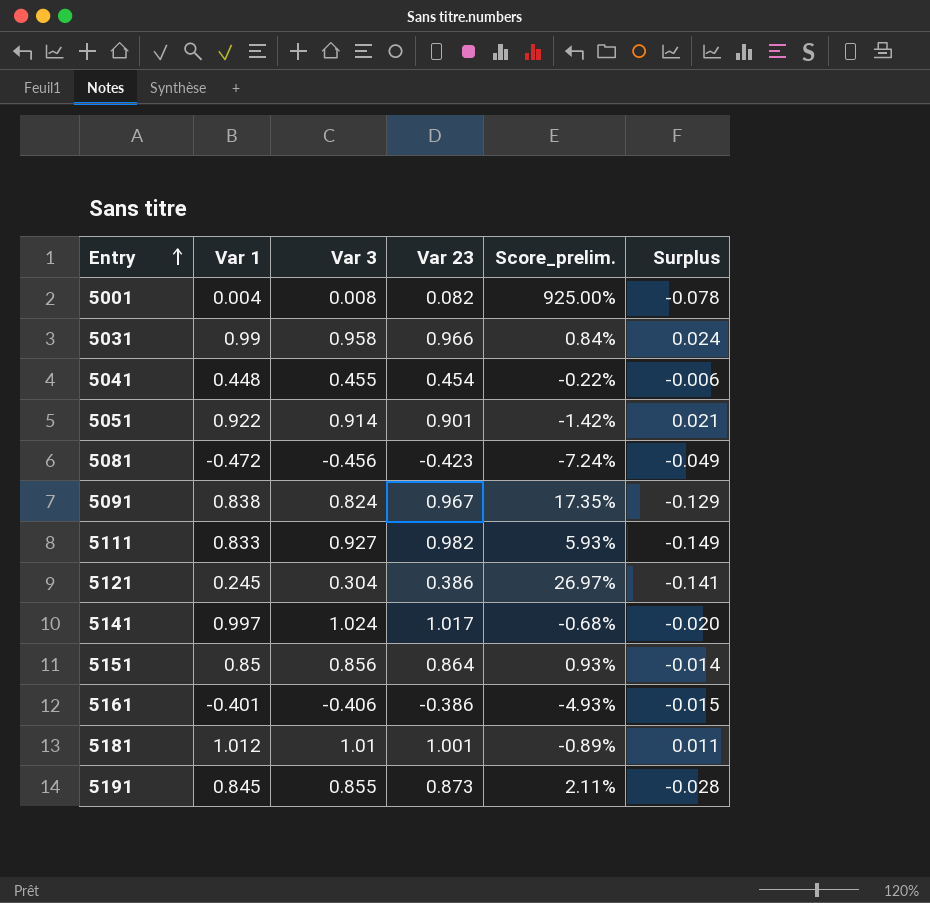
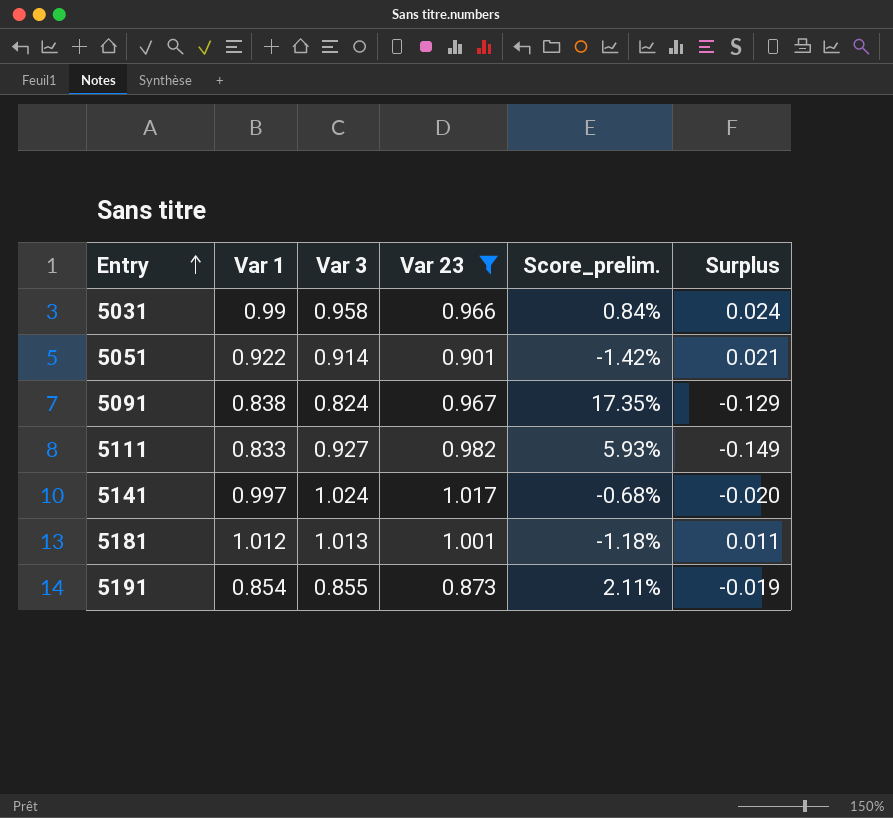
filter: none -> Var 23 >= 0.873
5181 | Var 3: 1.01 -> 1.013
5181 | Score_prelim.: -0.89% -> -1.18%
5191 | Var 1: 0.845 -> 0.854
5191 | Surplus: -0.028 -> -0.019

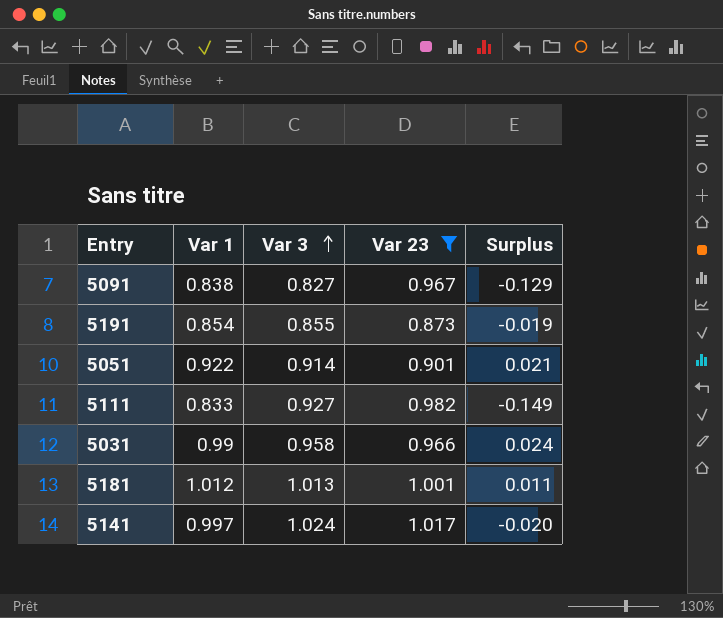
row order: Entry ascending -> Var 3 ascending
column Score_prelim. | formula: ([Var 23] - [Var 3]) / [Var 3] -> none
5091 | Var 3: 0.824 -> 0.827

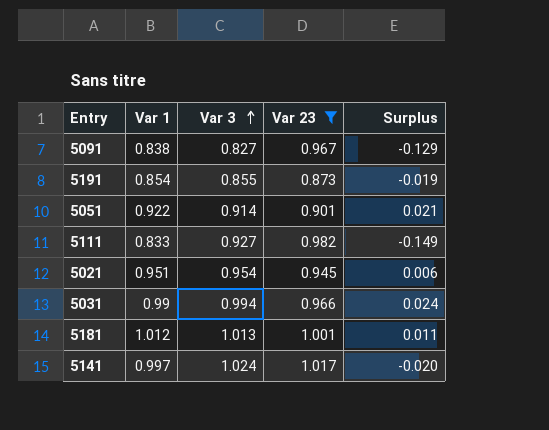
row 5021: none -> 0.951 | 0.954 | 0.945 | 0.006
5031 | Var 3: 0.958 -> 0.994

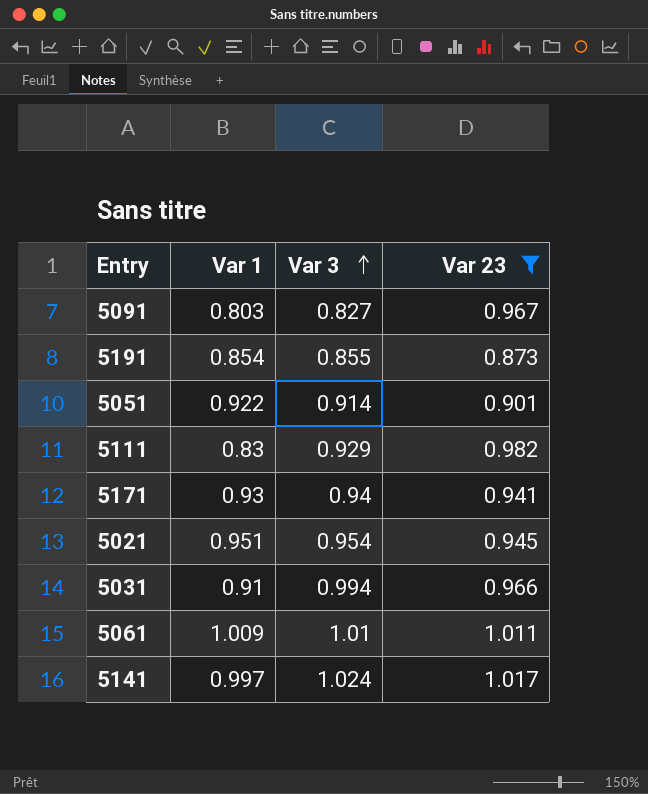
column Surplus | formula: [Var 1] - [Var 23] -> none
row 5181: 1.012 | 1.013 | 1.001 | 0.011 -> none
5091 | Var 1: 0.838 -> 0.803
5111 | Var 1: 0.833 -> 0.83
5111 | Var 3: 0.927 -> 0.929
row 5171: none -> 0.93 | 0.94 | 0.941
5031 | Var 1: 0.99 -> 0.91
row 5061: none -> 1.009 | 1.01 | 1.011

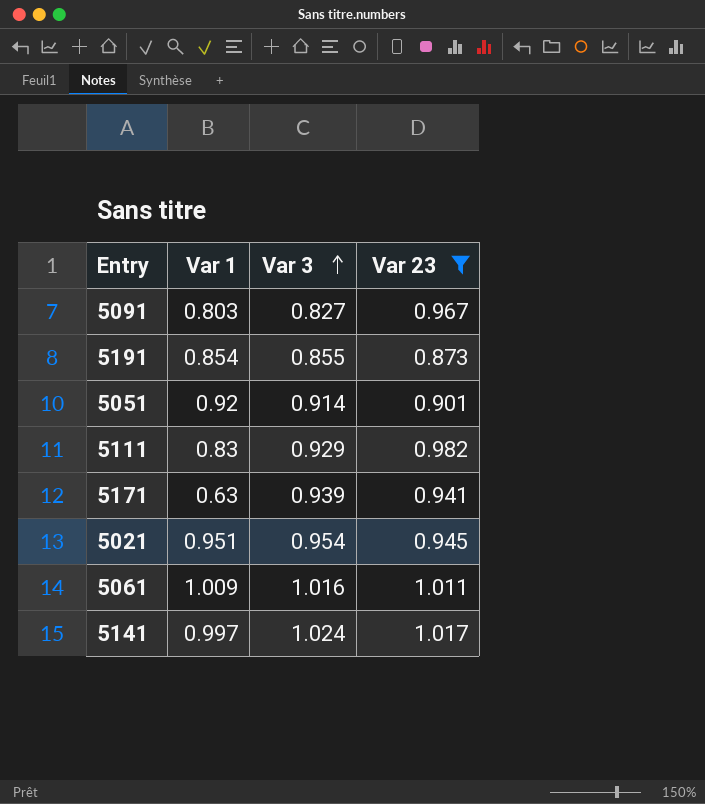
row 5031: 0.91 | 0.994 | 0.966 -> none
5051 | Var 1: 0.922 -> 0.92
5171 | Var 1: 0.93 -> 0.63
5171 | Var 3: 0.94 -> 0.939
5061 | Var 3: 1.01 -> 1.016

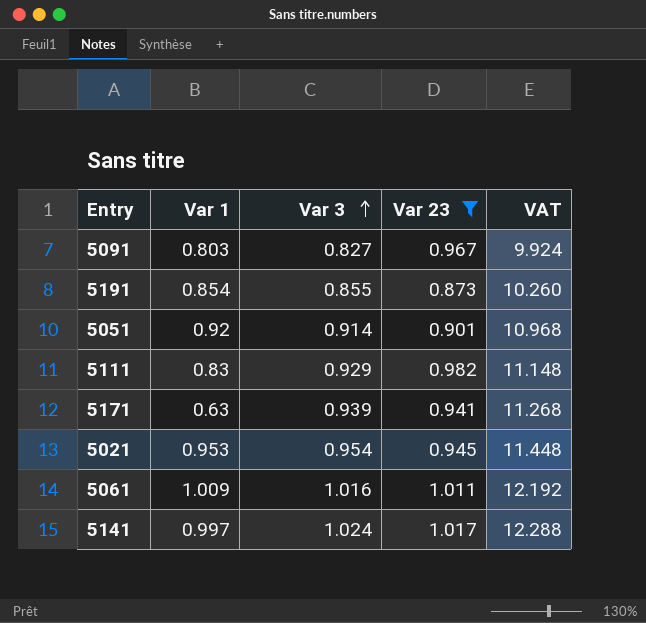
column VAT | formula: none -> [Var 3] * 12
5021 | Var 1: 0.951 -> 0.953

